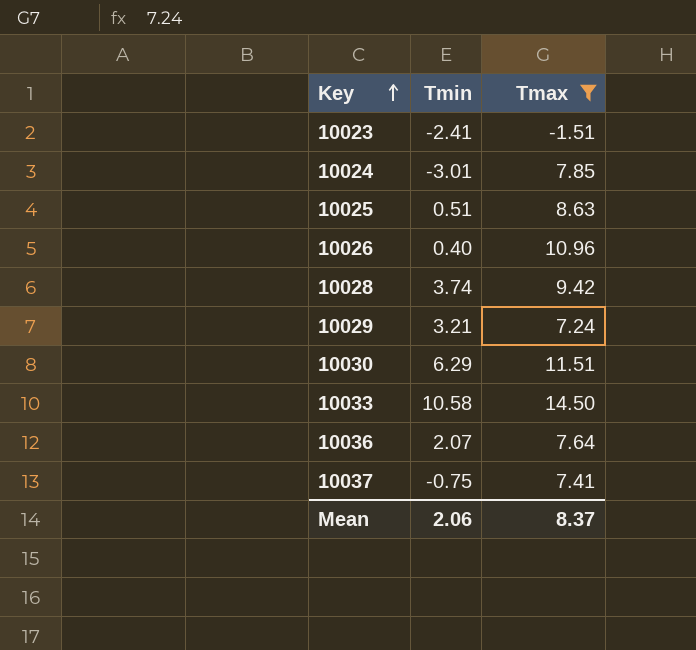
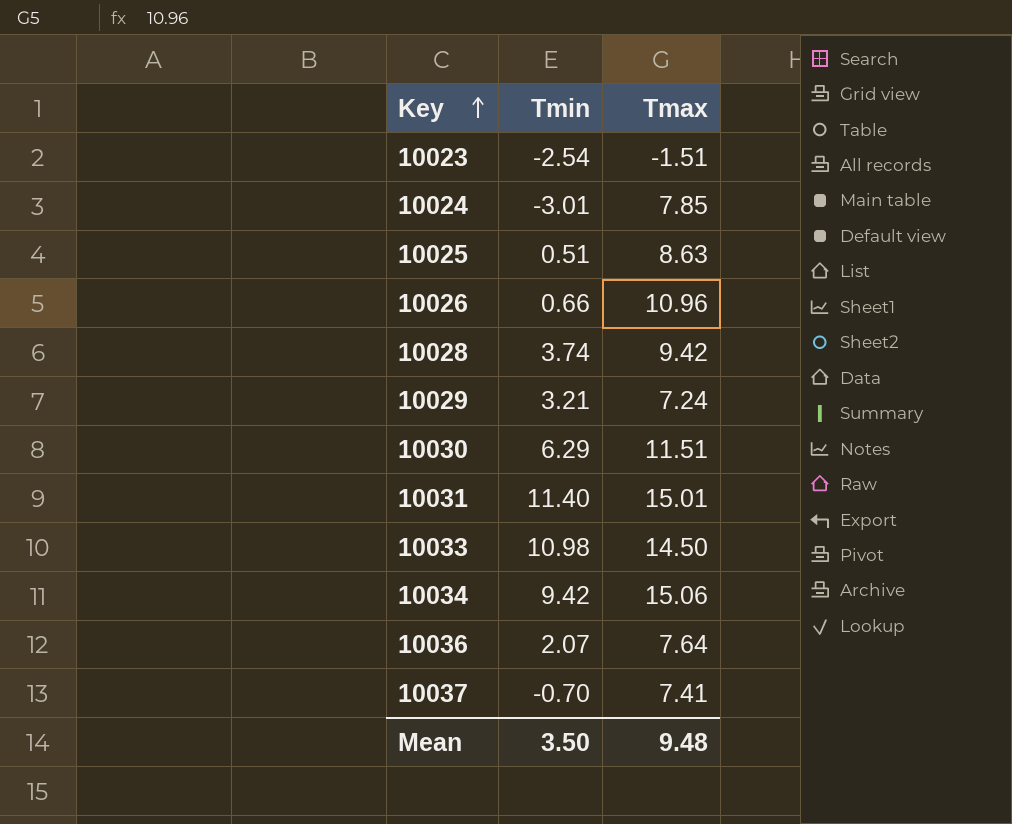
filter: Tmax <= 14.50 -> none
10023 | Tmin: -2.41 -> -2.54
10026 | Tmin: 0.40 -> 0.66
10033 | Tmin: 10.58 -> 10.98
10037 | Tmin: -0.75 -> -0.70
Mean | Tmin: 2.06 -> 3.50
Mean | Tmax: 8.37 -> 9.48

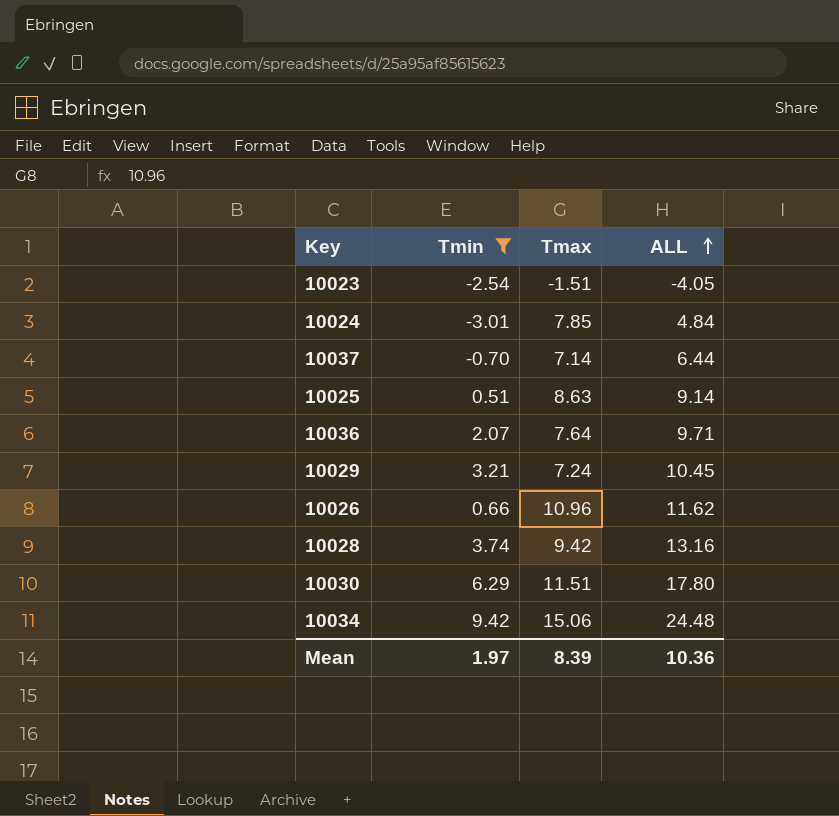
filter: none -> Tmin <= 9.42
row order: Key ascending -> ALL ascending
column ALL | formula: none -> [Tmin] + [Tmax]
10037 | Tmax: 7.41 -> 7.14
Mean | Tmin: 3.50 -> 1.97
Mean | Tmax: 9.48 -> 8.39

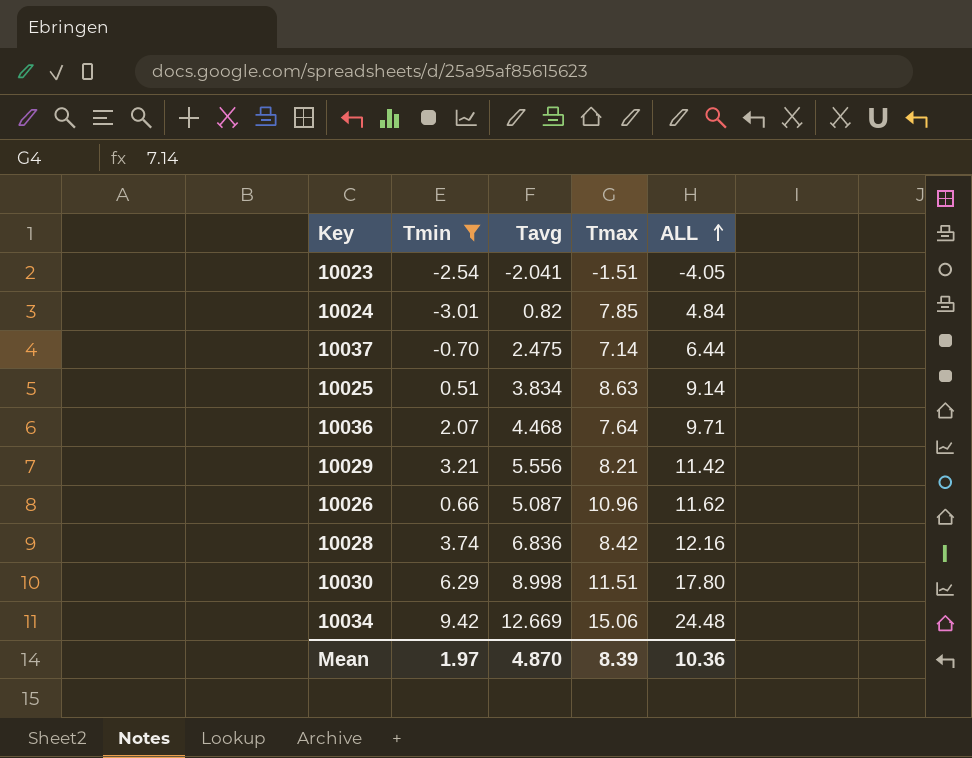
column Tavg | position: none -> 3
10029 | Tmax: 7.24 -> 8.21
10029 | ALL: 10.45 -> 11.42
10028 | Tmax: 9.42 -> 8.42
10028 | ALL: 13.16 -> 12.16

